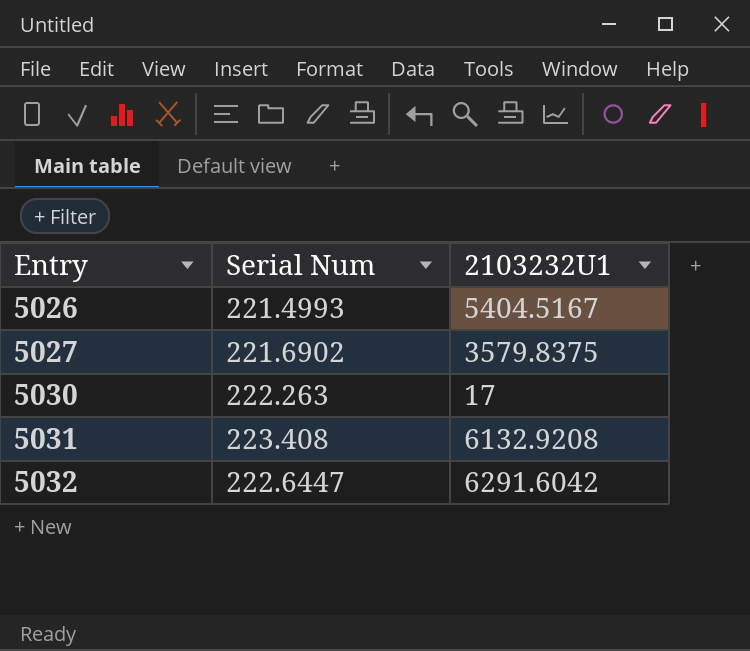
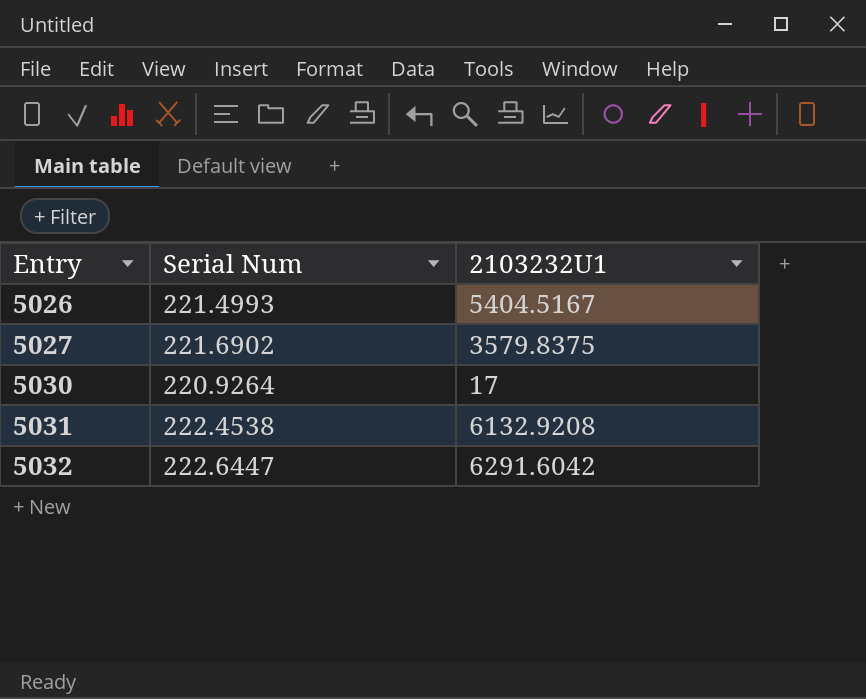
5030 | Serial Num: 222.263 -> 220.9264
5031 | Serial Num: 223.408 -> 222.4538

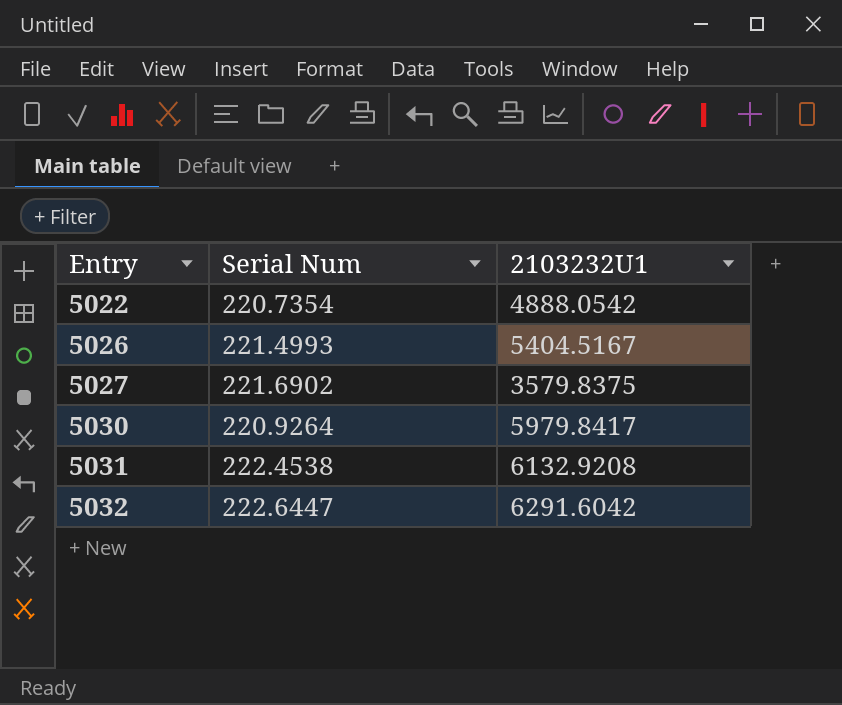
row 5022: none -> 220.7354 | 4888.0542
5030 | 2103232U1: 17 -> 5979.8417

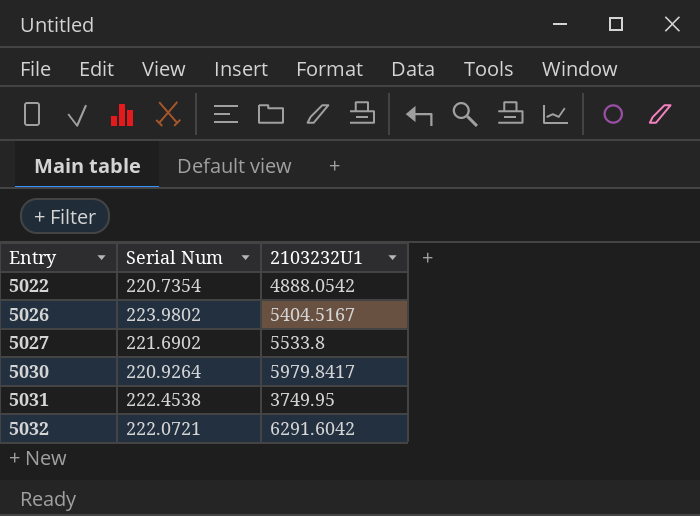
5026 | Serial Num: 221.4993 -> 223.9802
5027 | 2103232U1: 3579.8375 -> 5533.8
5031 | 2103232U1: 6132.9208 -> 3749.95
5032 | Serial Num: 222.6447 -> 222.0721

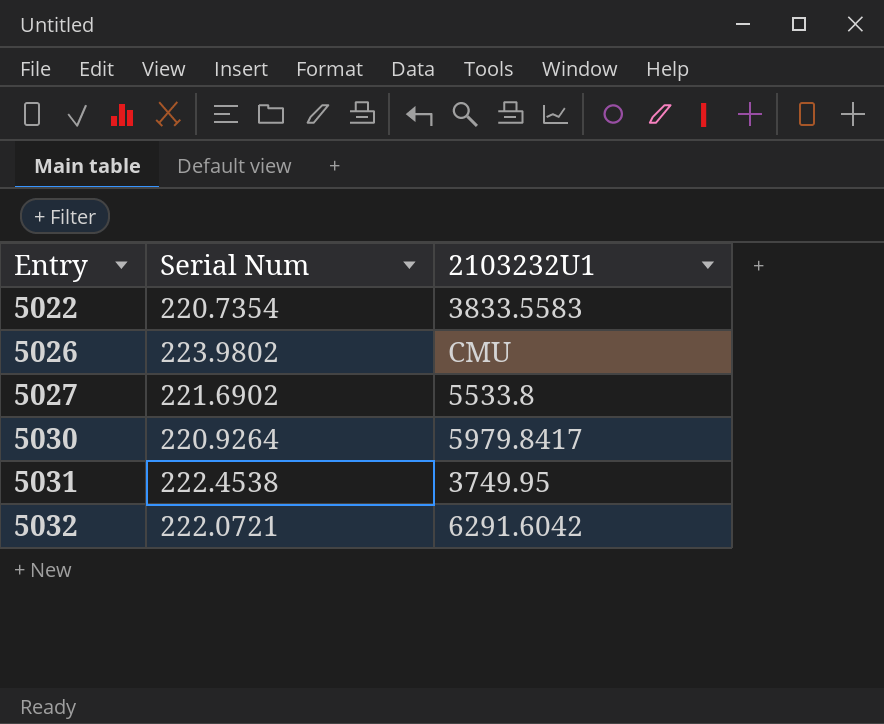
5022 | 2103232U1: 4888.0542 -> 3833.5583
5026 | 2103232U1: 5404.5167 -> CMU

